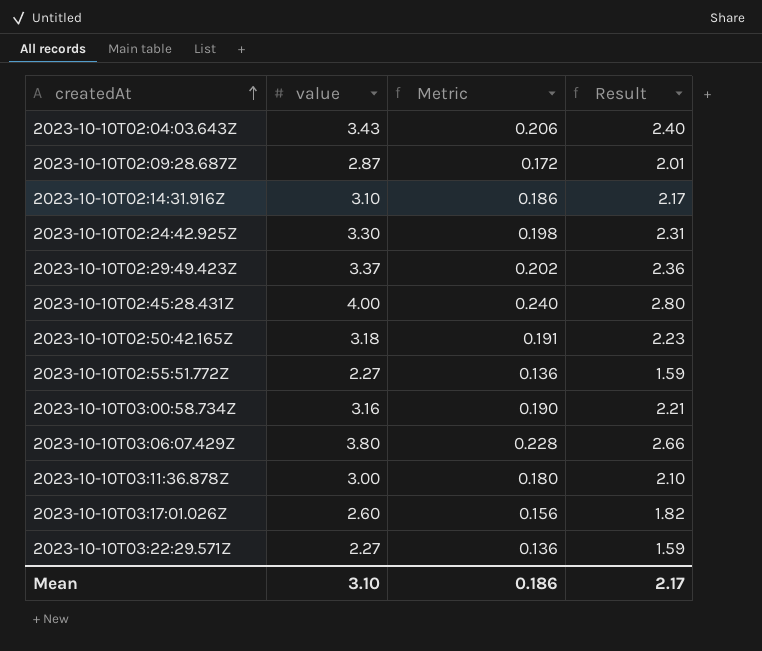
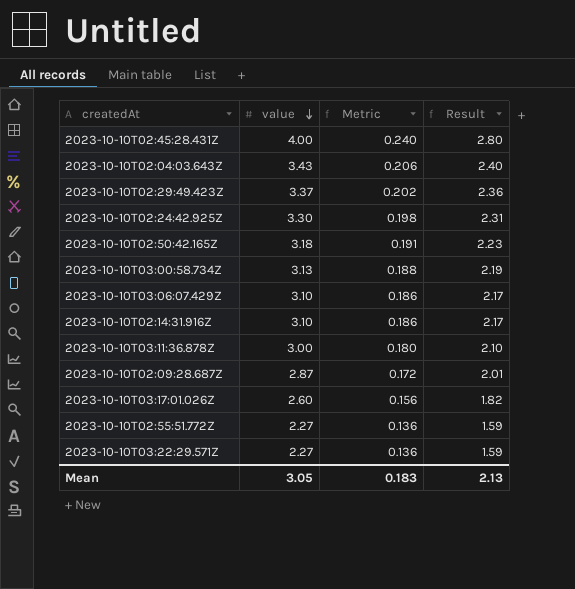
row order: createdAt ascending -> value descending
2023-10-10T03:00:58.734Z | value: 3.16 -> 3.13
2023-10-10T03:00:58.734Z | Metric: 0.190 -> 0.188
2023-10-10T03:00:58.734Z | Result: 2.21 -> 2.19
2023-10-10T03:06:07.429Z | value: 3.80 -> 3.10
2023-10-10T03:06:07.429Z | Metric: 0.228 -> 0.186
2023-10-10T03:06:07.429Z | Result: 2.66 -> 2.17
Mean | value: 3.10 -> 3.05
Mean | Metric: 0.186 -> 0.183
Mean | Result: 2.17 -> 2.13

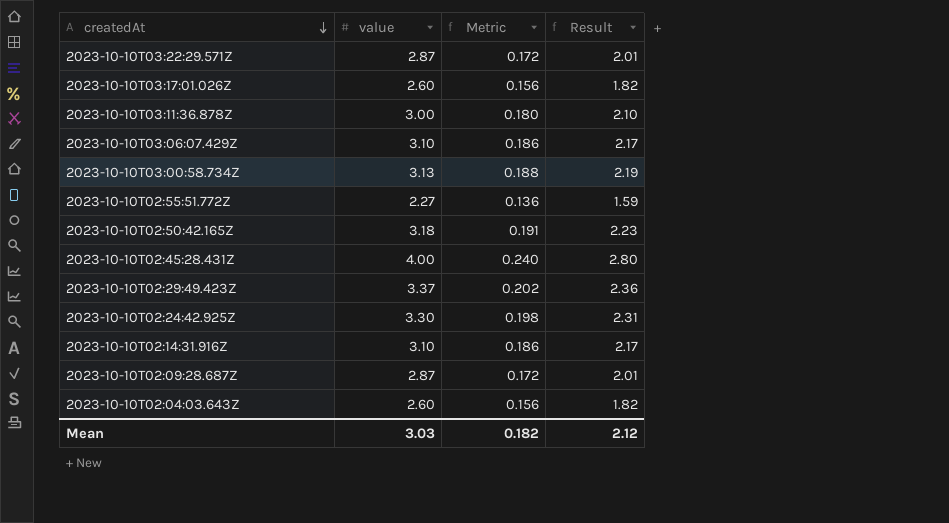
row order: value descending -> createdAt descending
2023-10-10T03:22:29.571Z | value: 2.27 -> 2.87
2023-10-10T03:22:29.571Z | Metric: 0.136 -> 0.172
2023-10-10T03:22:29.571Z | Result: 1.59 -> 2.01
2023-10-10T02:04:03.643Z | value: 3.43 -> 2.60
2023-10-10T02:04:03.643Z | Metric: 0.206 -> 0.156
2023-10-10T02:04:03.643Z | Result: 2.40 -> 1.82
Mean | value: 3.05 -> 3.03
Mean | Metric: 0.183 -> 0.182
Mean | Result: 2.13 -> 2.12

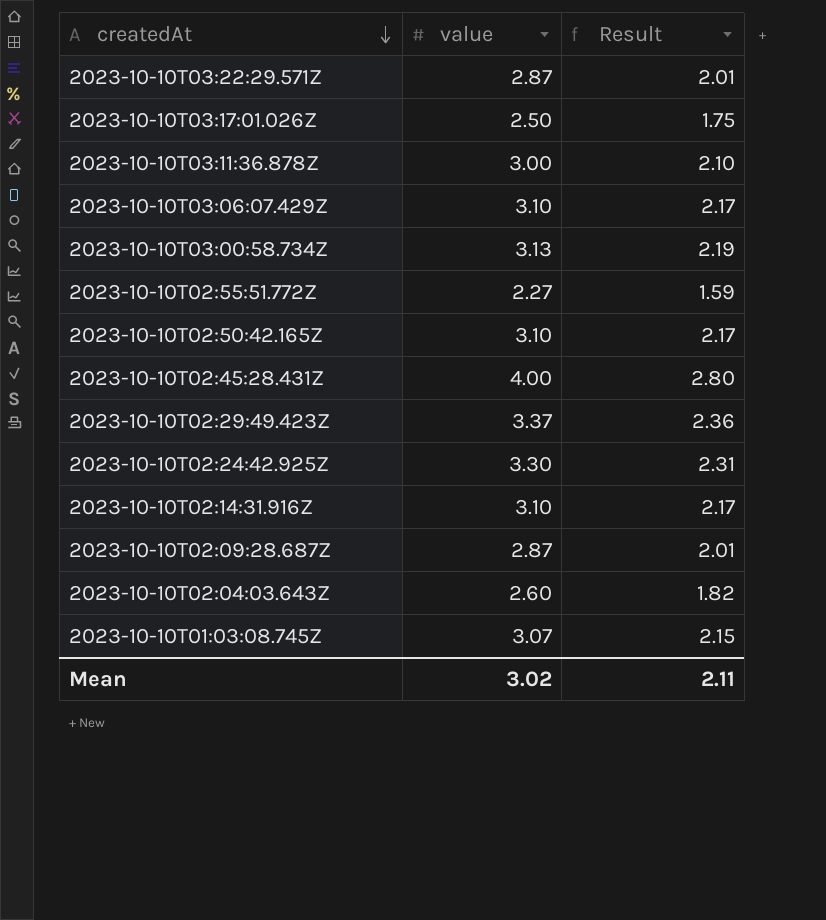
column Metric | formula: [value] * 0.06 -> none
2023-10-10T03:17:01.026Z | value: 2.60 -> 2.50
2023-10-10T03:17:01.026Z | Result: 1.82 -> 1.75
2023-10-10T02:50:42.165Z | value: 3.18 -> 3.10
2023-10-10T02:50:42.165Z | Result: 2.23 -> 2.17
row 2023-10-10T01:03:08.745Z: none -> 3.07 | 2.15
Mean | value: 3.03 -> 3.02
Mean | Result: 2.12 -> 2.11

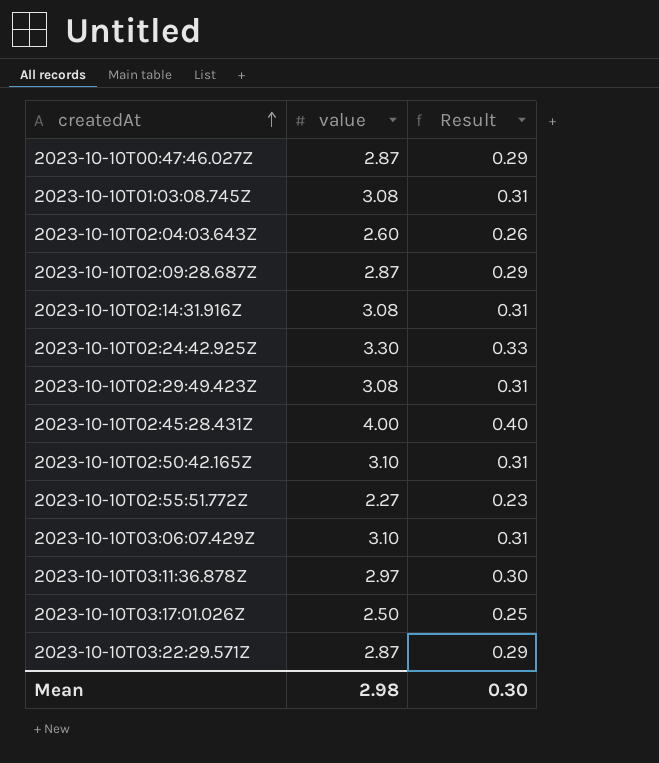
row order: createdAt descending -> createdAt ascending
column Result | formula: [value] * 0.7 -> [value] * 0.1
row 2023-10-10T03:00:58.734Z: 3.13 | 2.19 -> none
row 2023-10-10T00:47:46.027Z: none -> 2.87 | 0.29
2023-10-10T01:03:08.745Z | value: 3.07 -> 3.08
2023-10-10T02:14:31.916Z | value: 3.10 -> 3.08
2023-10-10T02:29:49.423Z | value: 3.37 -> 3.08
2023-10-10T03:11:36.878Z | value: 3.00 -> 2.97
Mean | value: 3.02 -> 2.98
Mean | Result: 2.11 -> 0.30

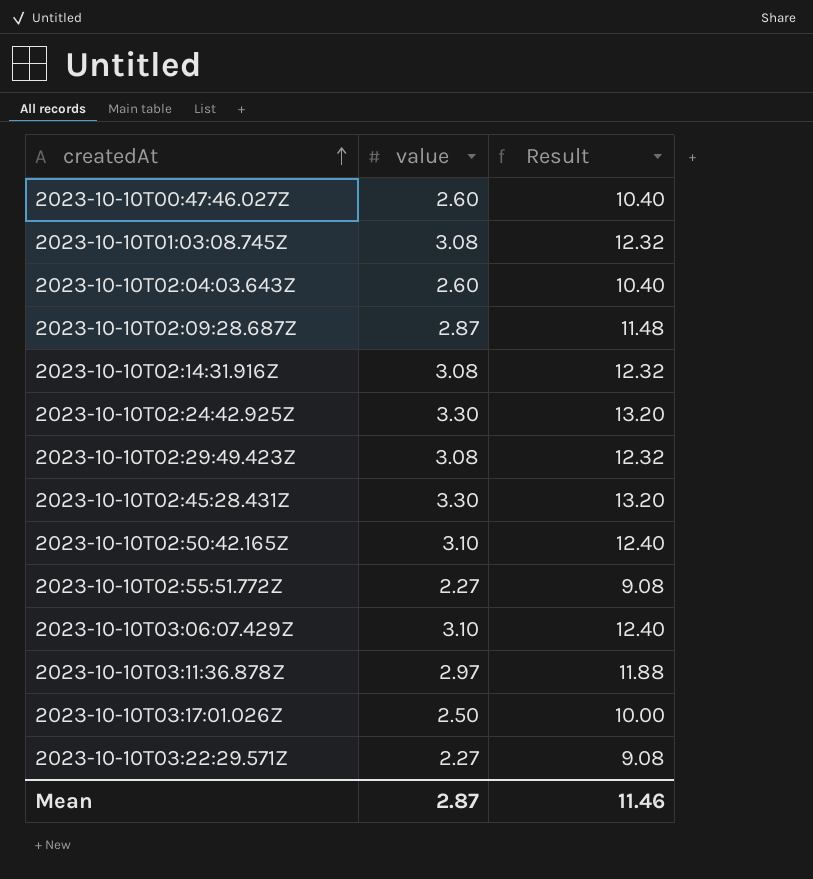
column Result | formula: [value] * 0.1 -> [value] * 4
2023-10-10T00:47:46.027Z | value: 2.87 -> 2.60
2023-10-10T02:45:28.431Z | value: 4.00 -> 3.30
2023-10-10T03:22:29.571Z | value: 2.87 -> 2.27
Mean | value: 2.98 -> 2.87
Mean | Result: 0.30 -> 11.46

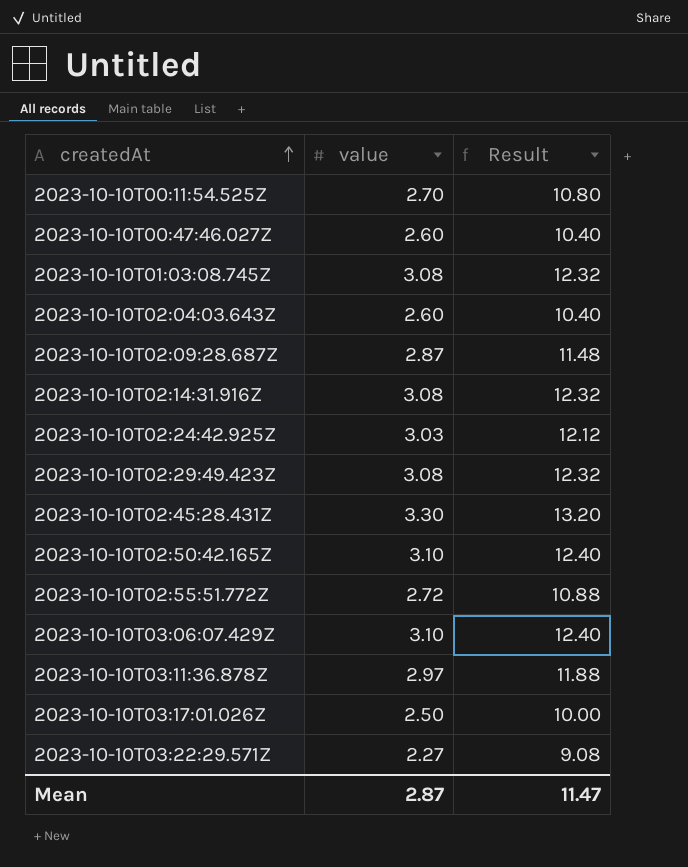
row 2023-10-10T00:11:54.525Z: none -> 2.70 | 10.80
2023-10-10T02:24:42.925Z | value: 3.30 -> 3.03
2023-10-10T02:24:42.925Z | Result: 13.20 -> 12.12
2023-10-10T02:55:51.772Z | value: 2.27 -> 2.72
2023-10-10T02:55:51.772Z | Result: 9.08 -> 10.88
Mean | Result: 11.46 -> 11.47

